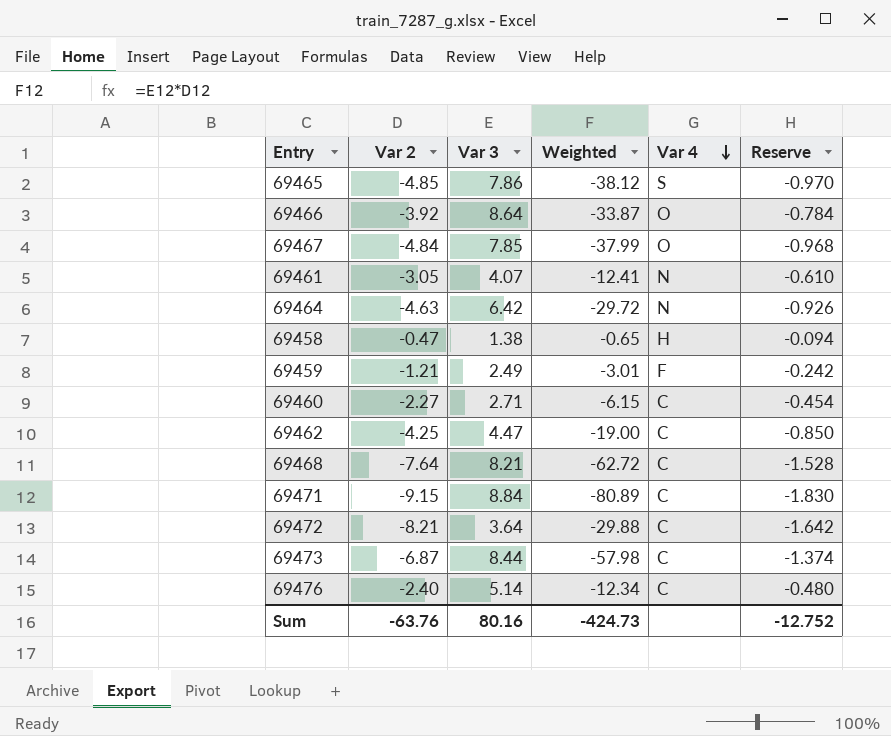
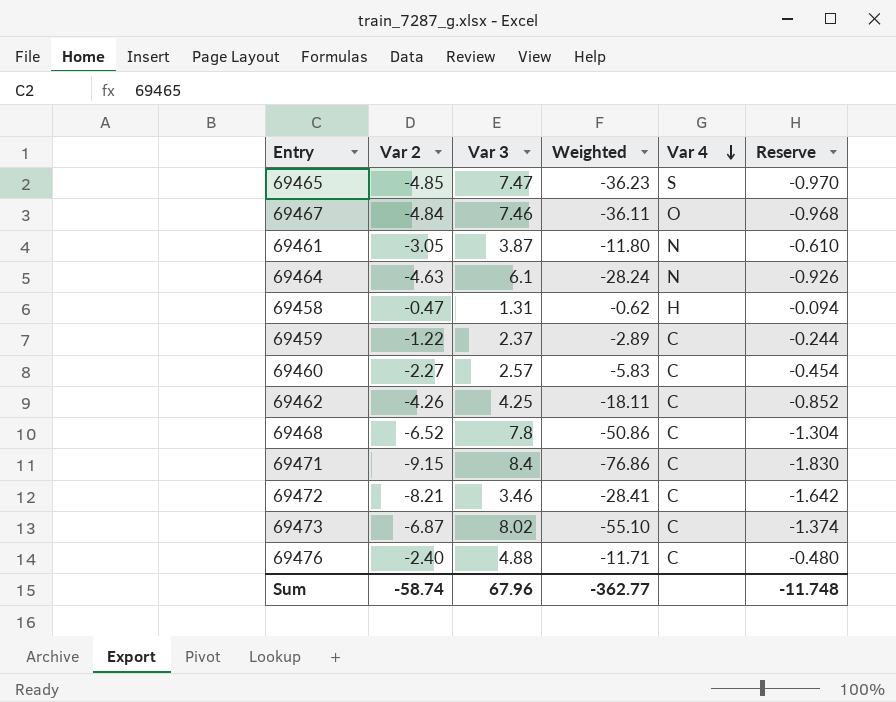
row 69466: -3.92 | 8.64 | -33.87 | O | -0.784 -> none
69465 | Var 3: 7.86 -> 7.47
69465 | Weighted: -38.12 -> -36.23
69467 | Var 3: 7.85 -> 7.46
69467 | Weighted: -37.99 -> -36.11
69461 | Var 3: 4.07 -> 3.87
69461 | Weighted: -12.41 -> -11.80
69464 | Var 3: 6.42 -> 6.1
69464 | Weighted: -29.72 -> -28.24
69458 | Var 3: 1.38 -> 1.31
69458 | Weighted: -0.65 -> -0.62
69459 | Var 2: -1.21 -> -1.22
69459 | Var 3: 2.49 -> 2.37
69459 | Weighted: -3.01 -> -2.89
69459 | Var 4: F -> C
69459 | Reserve: -0.242 -> -0.244
69460 | Var 3: 2.71 -> 2.57
69460 | Weighted: -6.15 -> -5.83
69462 | Var 2: -4.25 -> -4.26
69462 | Var 3: 4.47 -> 4.25
69462 | Weighted: -19.00 -> -18.11
69462 | Reserve: -0.850 -> -0.852
69468 | Var 2: -7.64 -> -6.52
69468 | Var 3: 8.21 -> 7.8
69468 | Weighted: -62.72 -> -50.86
69468 | Reserve: -1.528 -> -1.304
69471 | Var 3: 8.84 -> 8.4
69471 | Weighted: -80.89 -> -76.86
69472 | Var 3: 3.64 -> 3.46
69472 | Weighted: -29.88 -> -28.41
69473 | Var 3: 8.44 -> 8.02
69473 | Weighted: -57.98 -> -55.10
69476 | Var 3: 5.14 -> 4.88
69476 | Weighted: -12.34 -> -11.71
Sum | Var 2: -63.76 -> -58.74
Sum | Var 3: 80.16 -> 67.96
Sum | Weighted: -424.73 -> -362.77
Sum | Reserve: -12.752 -> -11.748

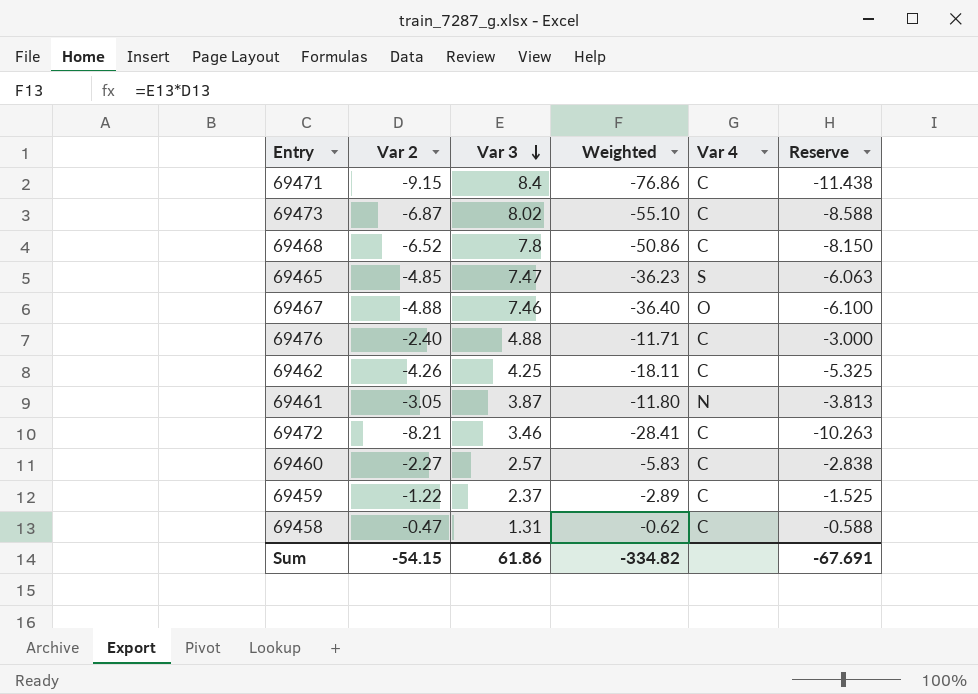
row order: Var 4 descending -> Var 3 descending
column Reserve | formula: [Var 2] * 0.2 -> [Var 2] * 1.25
row 69464: -4.63 | 6.1 | -28.24 | N | -0.926 -> none
69467 | Var 2: -4.84 -> -4.88
69467 | Weighted: -36.11 -> -36.40
69458 | Var 4: H -> C
Sum | Var 2: -58.74 -> -54.15
Sum | Var 3: 67.96 -> 61.86
Sum | Weighted: -362.77 -> -334.82
Sum | Reserve: -11.748 -> -67.691

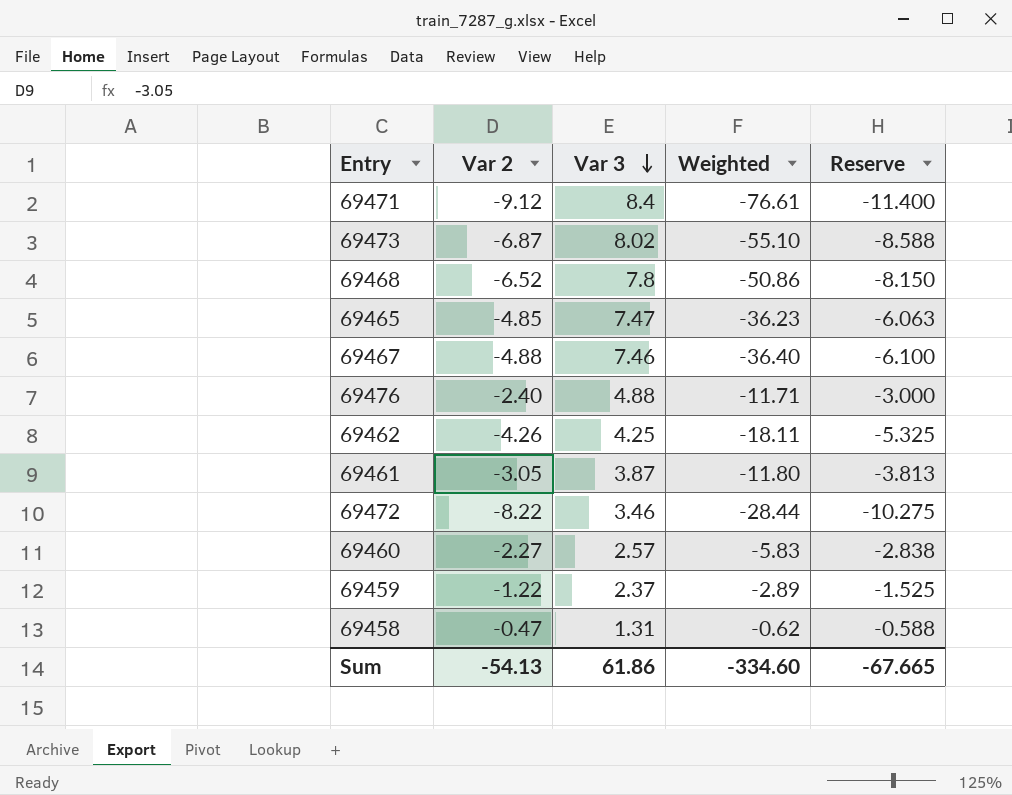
column Var 4 | position: 5 -> none
69471 | Var 2: -9.15 -> -9.12
69471 | Weighted: -76.86 -> -76.61
69471 | Reserve: -11.438 -> -11.400
69472 | Var 2: -8.21 -> -8.22
69472 | Weighted: -28.41 -> -28.44
69472 | Reserve: -10.263 -> -10.275
Sum | Var 2: -54.15 -> -54.13
Sum | Weighted: -334.82 -> -334.60
Sum | Reserve: -67.691 -> -67.665

